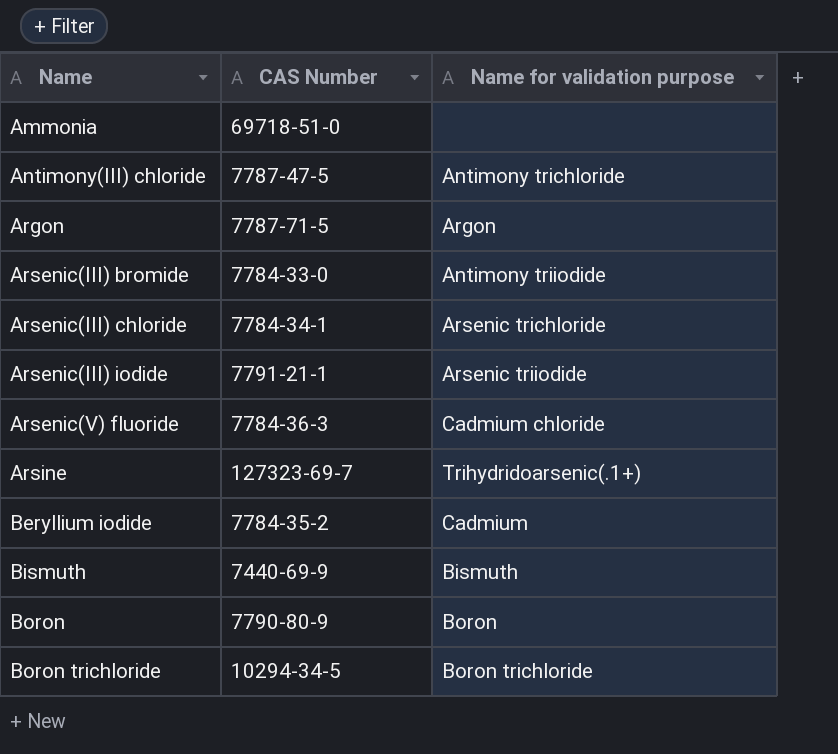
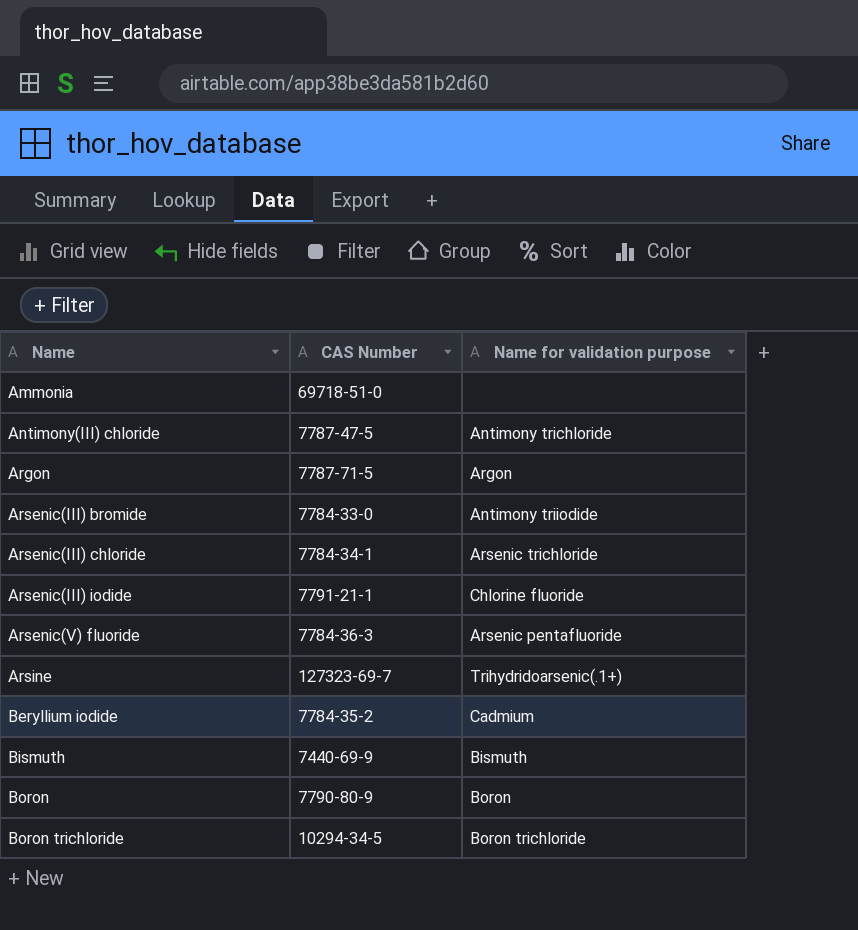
Arsenic(III) iodide | Name for validation purpose: Arsenic triiodide -> Chlorine fluoride
Arsenic(V) fluoride | Name for validation purpose: Cadmium chloride -> Arsenic pentafluoride

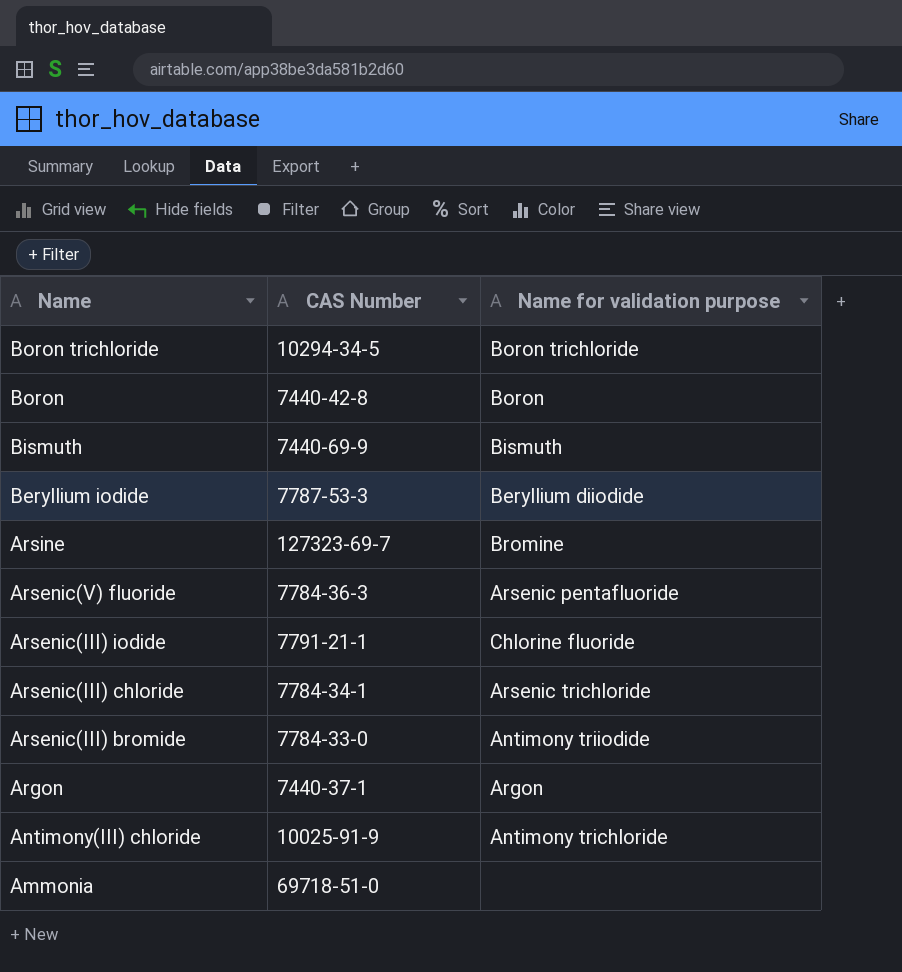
row order: Name ascending -> Name descending
Boron | CAS Number: 7790-80-9 -> 7440-42-8
Beryllium iodide | CAS Number: 7784-35-2 -> 7787-53-3
Beryllium iodide | Name for validation purpose: Cadmium -> Beryllium diiodide
Arsine | Name for validation purpose: Trihydridoarsenic(.1+) -> Bromine
Argon | CAS Number: 7787-71-5 -> 7440-37-1
Antimony(III) chloride | CAS Number: 7787-47-5 -> 10025-91-9

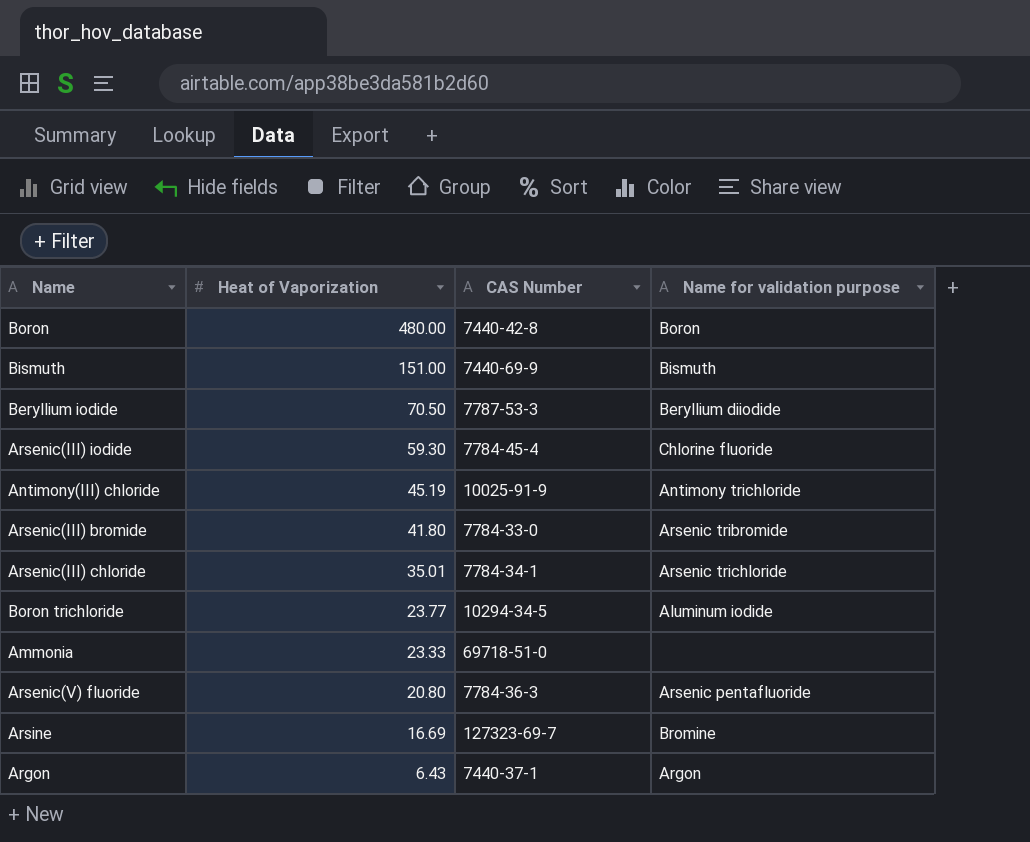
row order: Name descending -> Heat of Vaporization descending
column Heat of Vaporization | position: none -> 2
Arsenic(III) iodide | CAS Number: 7791-21-1 -> 7784-45-4
Arsenic(III) bromide | Name for validation purpose: Antimony triiodide -> Arsenic tribromide
Boron trichloride | Name for validation purpose: Boron trichloride -> Aluminum iodide

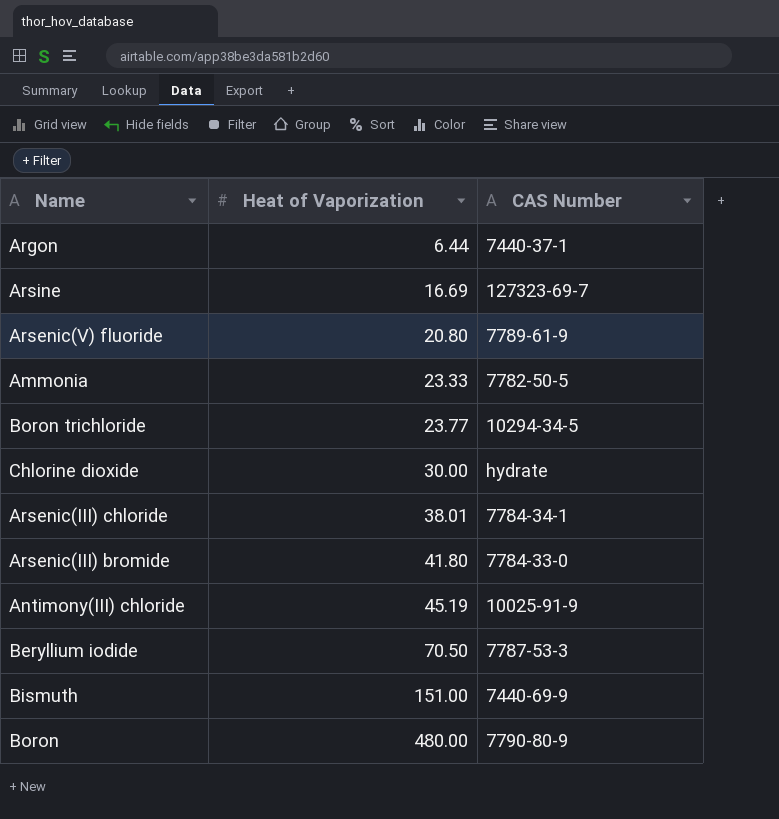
row order: Heat of Vaporization descending -> Heat of Vaporization ascending
column Name for validation purpose | position: 4 -> none
row Arsenic(III) iodide: 59.30 | 7784-45-4 | Chlorine fluoride -> none
Argon | Heat of Vaporization: 6.43 -> 6.44
Arsenic(V) fluoride | CAS Number: 7784-36-3 -> 7789-61-9
Ammonia | CAS Number: 69718-51-0 -> 7782-50-5
row Chlorine dioxide: none -> 30.00 | hydrate
Arsenic(III) chloride | Heat of Vaporization: 35.01 -> 38.01
Boron | CAS Number: 7440-42-8 -> 7790-80-9

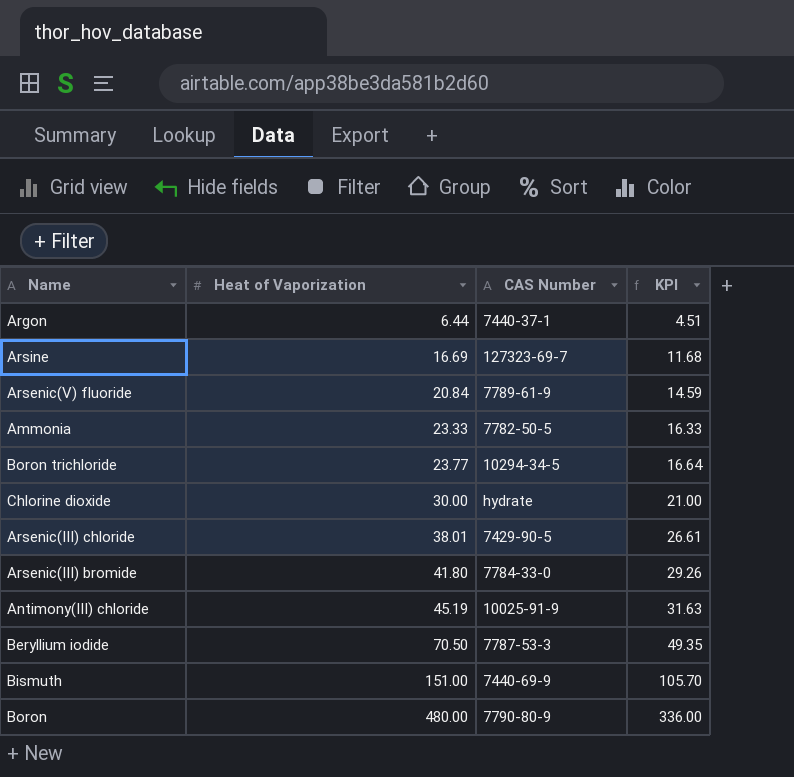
column KPI | formula: none -> [Heat of Vaporization] * 0.7
Arsenic(V) fluoride | Heat of Vaporization: 20.80 -> 20.84
Arsenic(III) chloride | CAS Number: 7784-34-1 -> 7429-90-5

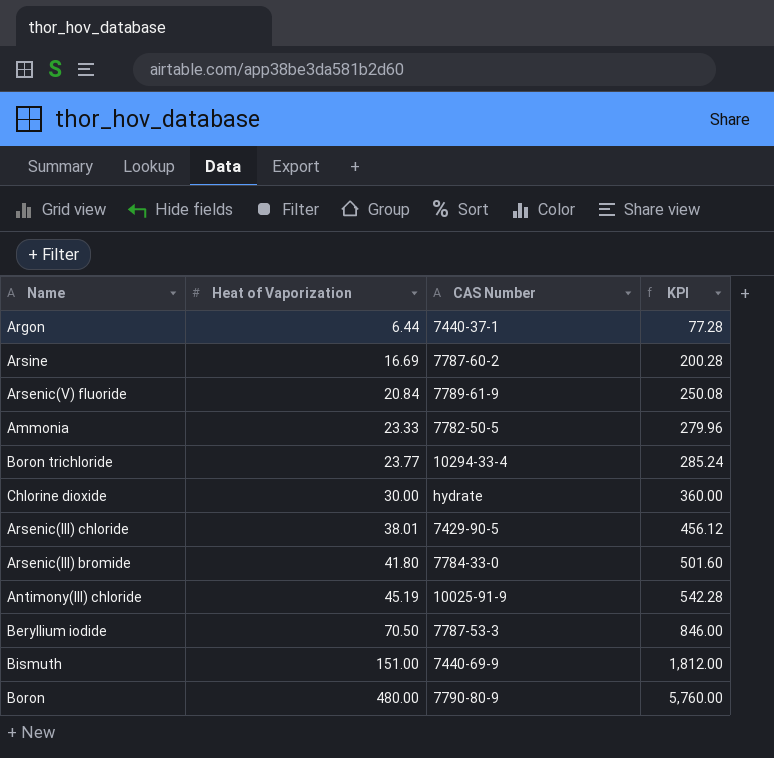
column KPI | formula: [Heat of Vaporization] * 0.7 -> [Heat of Vaporization] * 12
Arsine | CAS Number: 127323-69-7 -> 7787-60-2
Boron trichloride | CAS Number: 10294-34-5 -> 10294-33-4

